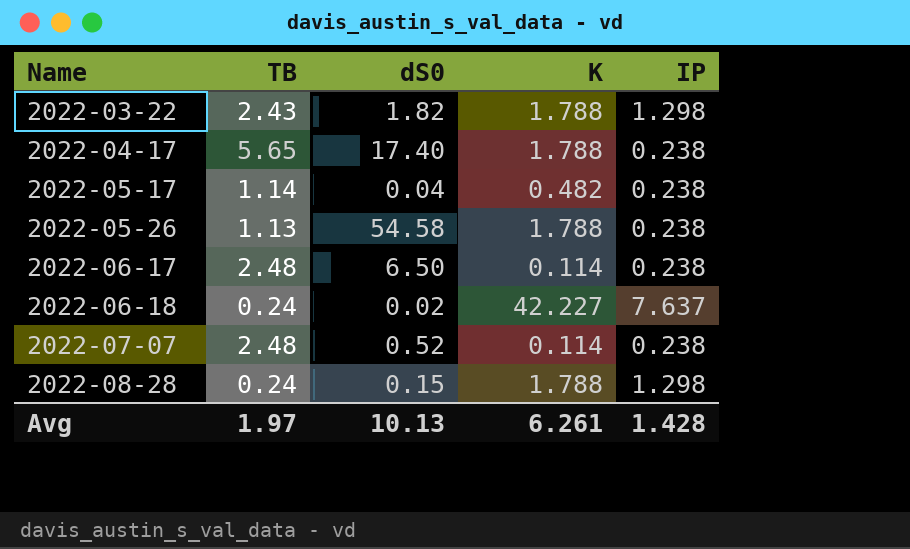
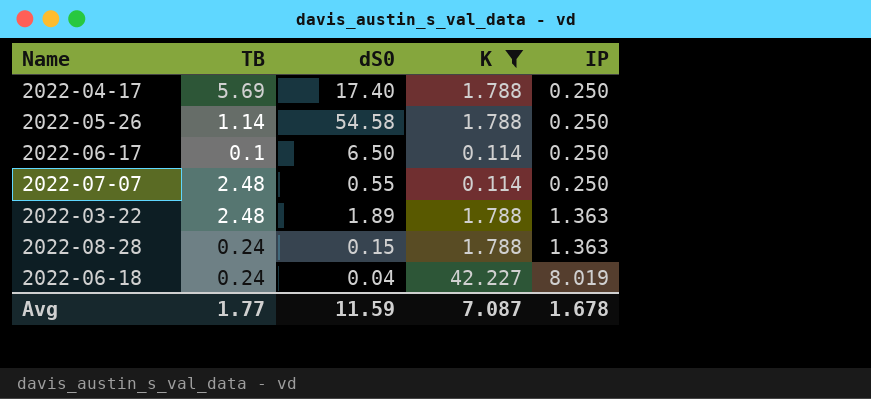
filter: none -> K != 0.482
row order: Name ascending -> IP ascending
2022-04-17 | TB: 5.65 -> 5.69
2022-04-17 | IP: 0.238 -> 0.250
2022-05-26 | TB: 1.13 -> 1.14
2022-05-26 | IP: 0.238 -> 0.250
2022-06-17 | TB: 2.48 -> 0.1
2022-06-17 | IP: 0.238 -> 0.250
2022-07-07 | dS0: 0.52 -> 0.55
2022-07-07 | IP: 0.238 -> 0.250
2022-03-22 | TB: 2.43 -> 2.48
2022-03-22 | dS0: 1.82 -> 1.89
2022-03-22 | IP: 1.298 -> 1.363
2022-08-28 | IP: 1.298 -> 1.363
2022-06-18 | dS0: 0.02 -> 0.04
2022-06-18 | IP: 7.637 -> 8.019
Avg | TB: 1.97 -> 1.77
Avg | dS0: 10.13 -> 11.59
Avg | K: 6.261 -> 7.087
Avg | IP: 1.428 -> 1.678

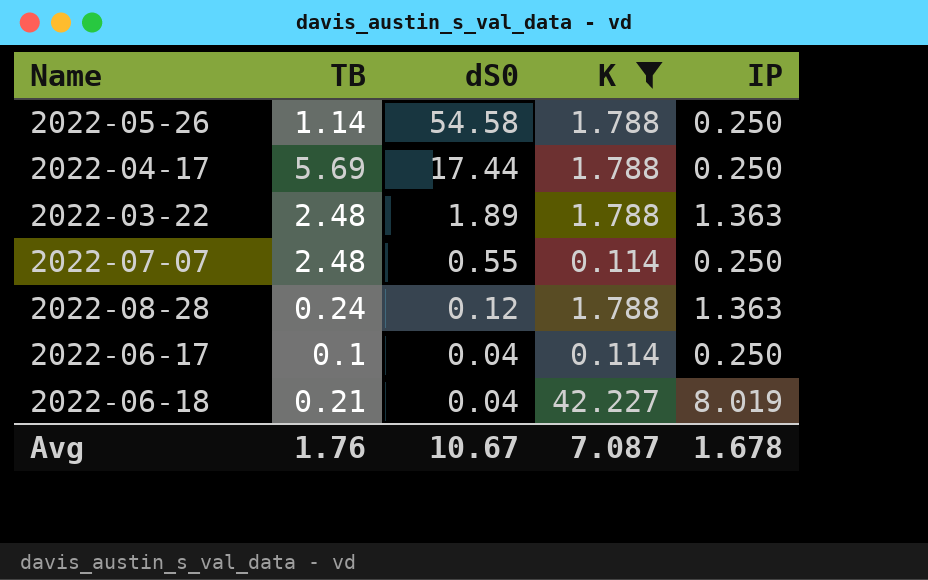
row order: IP ascending -> dS0 descending
2022-04-17 | dS0: 17.40 -> 17.44
2022-08-28 | dS0: 0.15 -> 0.12
2022-06-17 | dS0: 6.50 -> 0.04
2022-06-18 | TB: 0.24 -> 0.21
Avg | TB: 1.77 -> 1.76
Avg | dS0: 11.59 -> 10.67

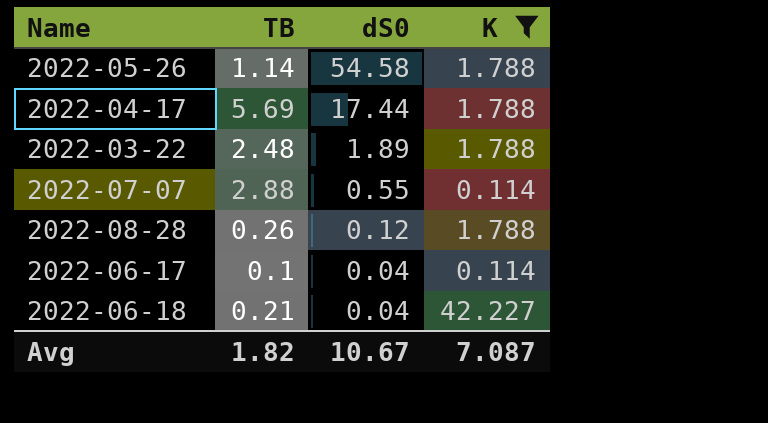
column IP | position: 5 -> none
2022-07-07 | TB: 2.48 -> 2.88
2022-08-28 | TB: 0.24 -> 0.26
Avg | TB: 1.76 -> 1.82

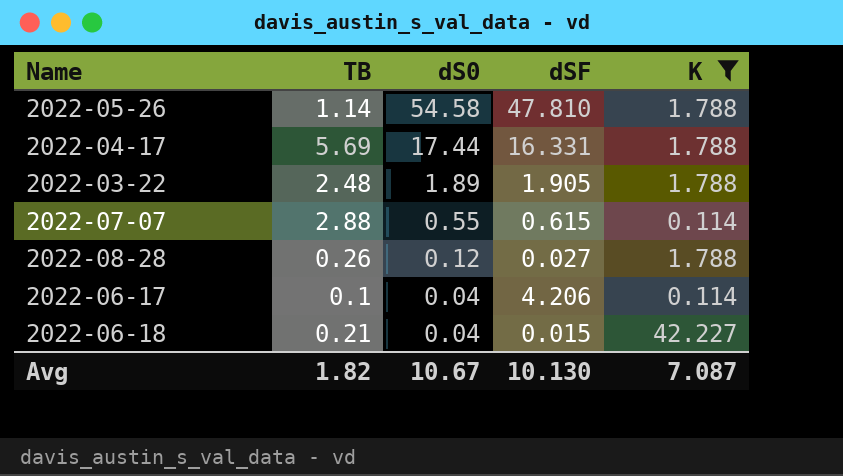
column dSF | position: none -> 4

